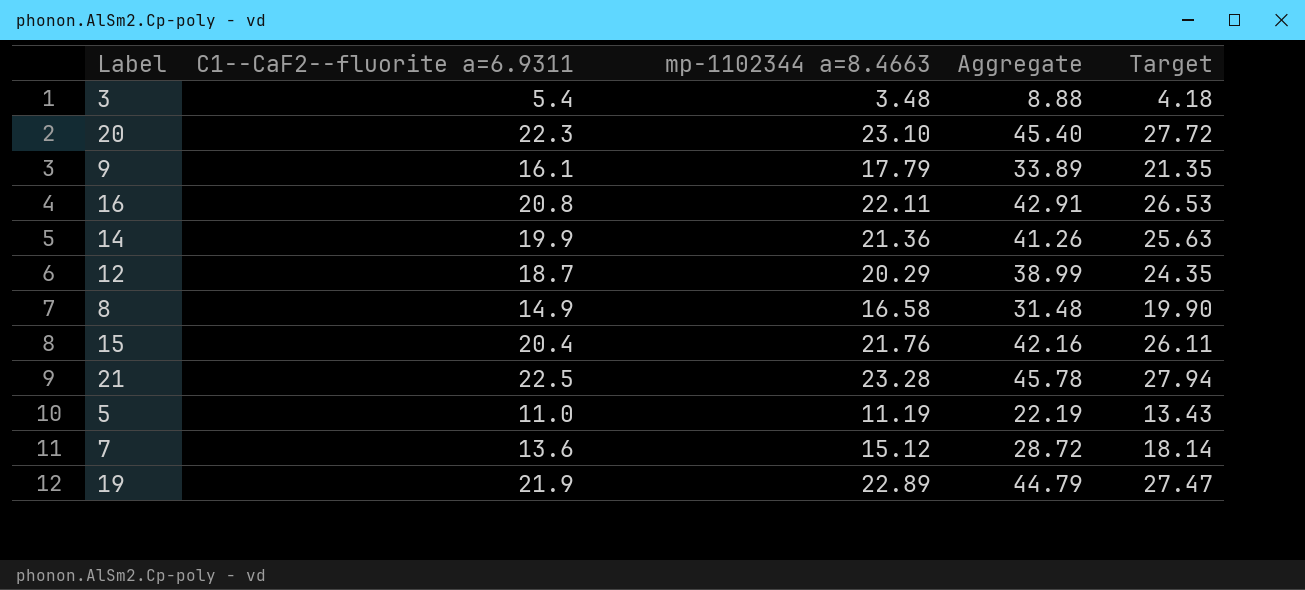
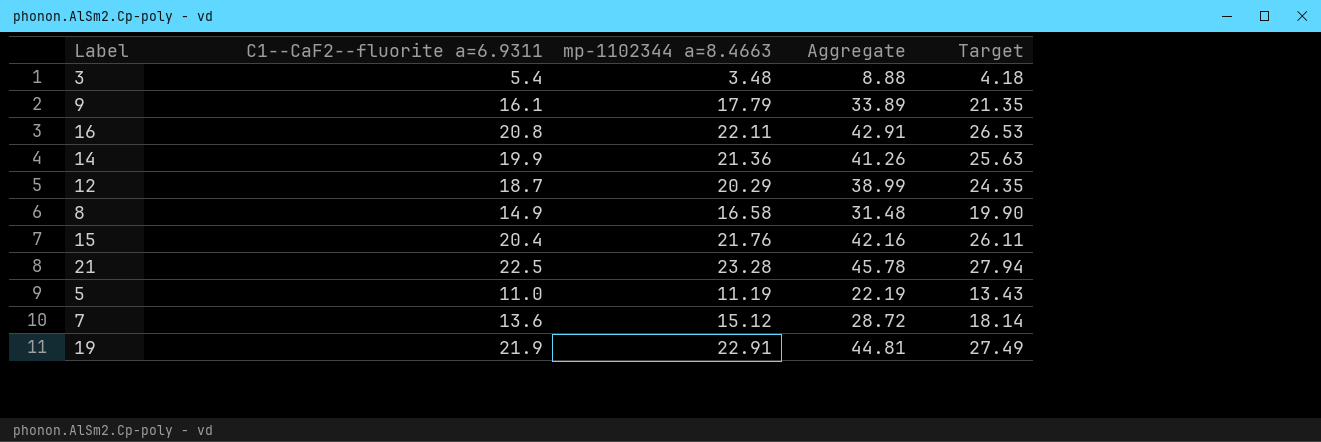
row 20: 22.3 | 23.10 | 45.40 | 27.72 -> none
19 | mp-1102344 a=8.4663: 22.89 -> 22.91
19 | Aggregate: 44.79 -> 44.81
19 | Target: 27.47 -> 27.49

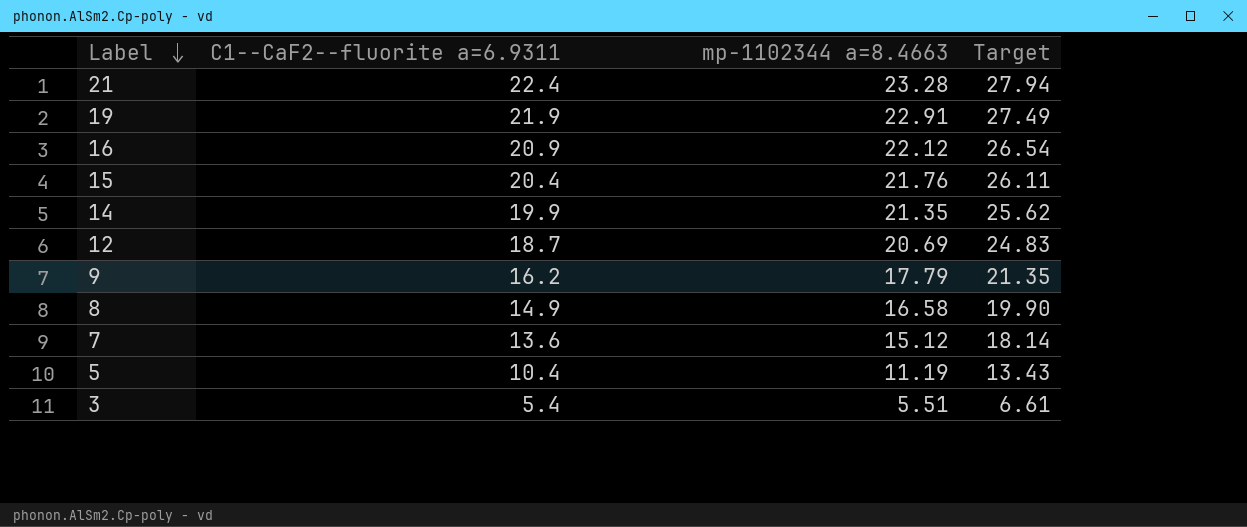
row order: none -> Label descending
column Aggregate | formula: [C1--CaF2--fluorite a=6.9311] + [mp-1102344 a=8.4663] -> none
21 | C1--CaF2--fluorite a=6.9311: 22.5 -> 22.4
16 | C1--CaF2--fluorite a=6.9311: 20.8 -> 20.9
16 | mp-1102344 a=8.4663: 22.11 -> 22.12
16 | Target: 26.53 -> 26.54
14 | mp-1102344 a=8.4663: 21.36 -> 21.35
14 | Target: 25.63 -> 25.62
12 | mp-1102344 a=8.4663: 20.29 -> 20.69
12 | Target: 24.35 -> 24.83
9 | C1--CaF2--fluorite a=6.9311: 16.1 -> 16.2
5 | C1--CaF2--fluorite a=6.9311: 11.0 -> 10.4
3 | mp-1102344 a=8.4663: 3.48 -> 5.51
3 | Target: 4.18 -> 6.61

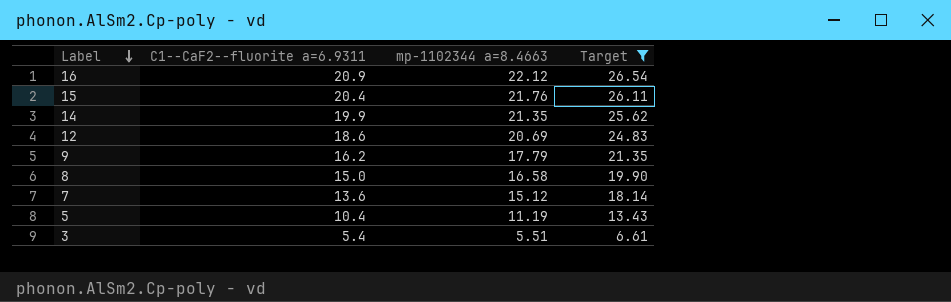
filter: none -> Target <= 26.54
12 | C1--CaF2--fluorite a=6.9311: 18.7 -> 18.6
8 | C1--CaF2--fluorite a=6.9311: 14.9 -> 15.0

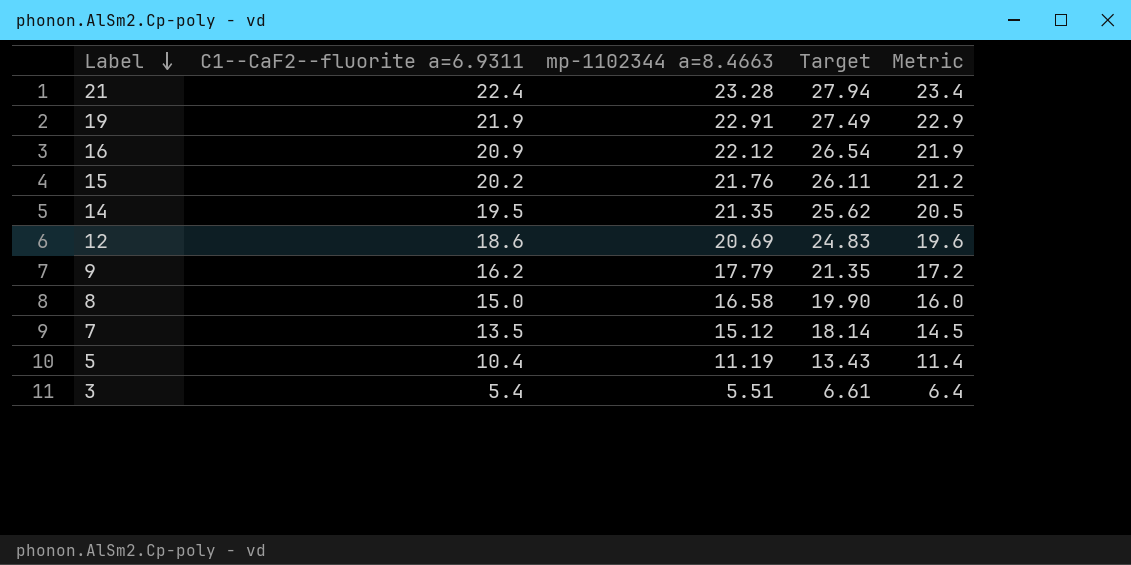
filter: Target <= 26.54 -> none
column Metric | formula: none -> [C1--CaF2--fluorite a=6.9311] + 1
15 | C1--CaF2--fluorite a=6.9311: 20.4 -> 20.2
14 | C1--CaF2--fluorite a=6.9311: 19.9 -> 19.5
7 | C1--CaF2--fluorite a=6.9311: 13.6 -> 13.5

